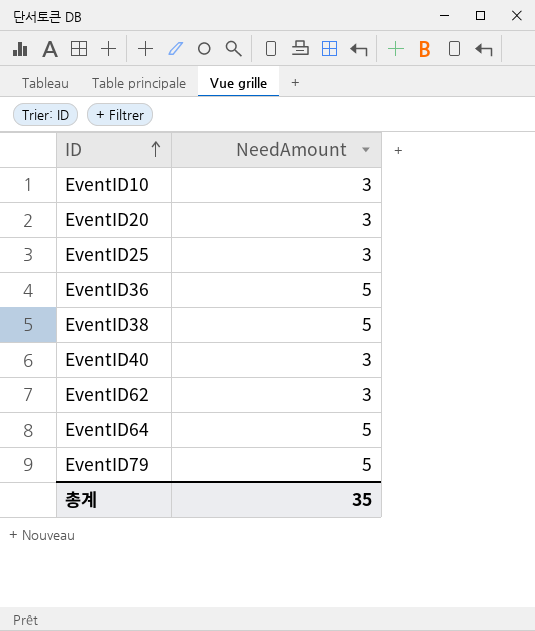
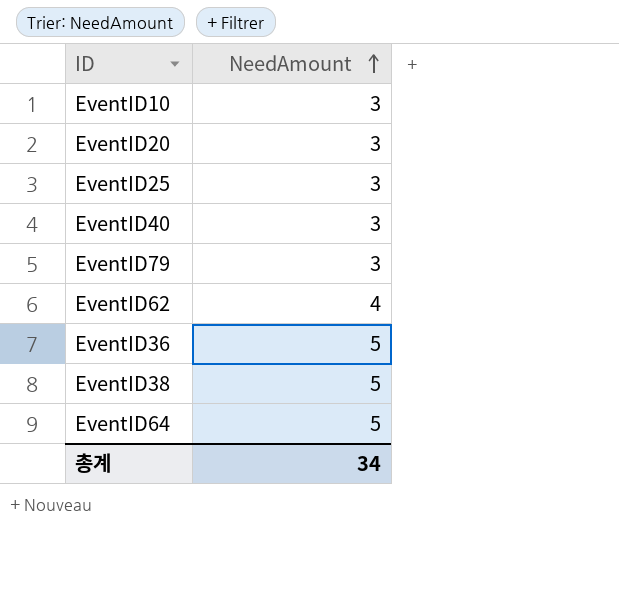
row order: ID ascending -> NeedAmount ascending
EventID79 | NeedAmount: 5 -> 3
EventID62 | NeedAmount: 3 -> 4
총계 | NeedAmount: 35 -> 34

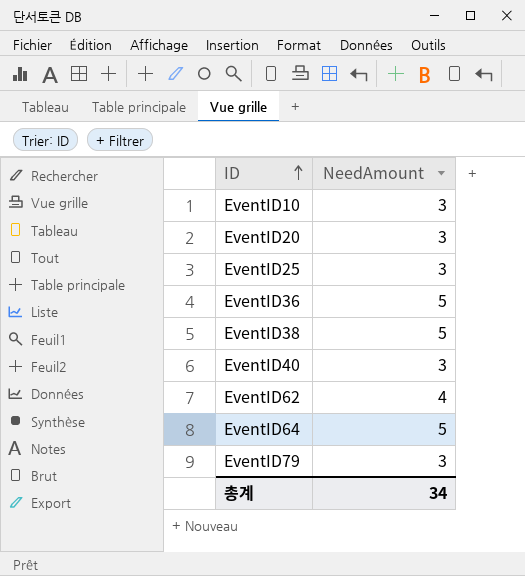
row order: NeedAmount ascending -> ID ascending

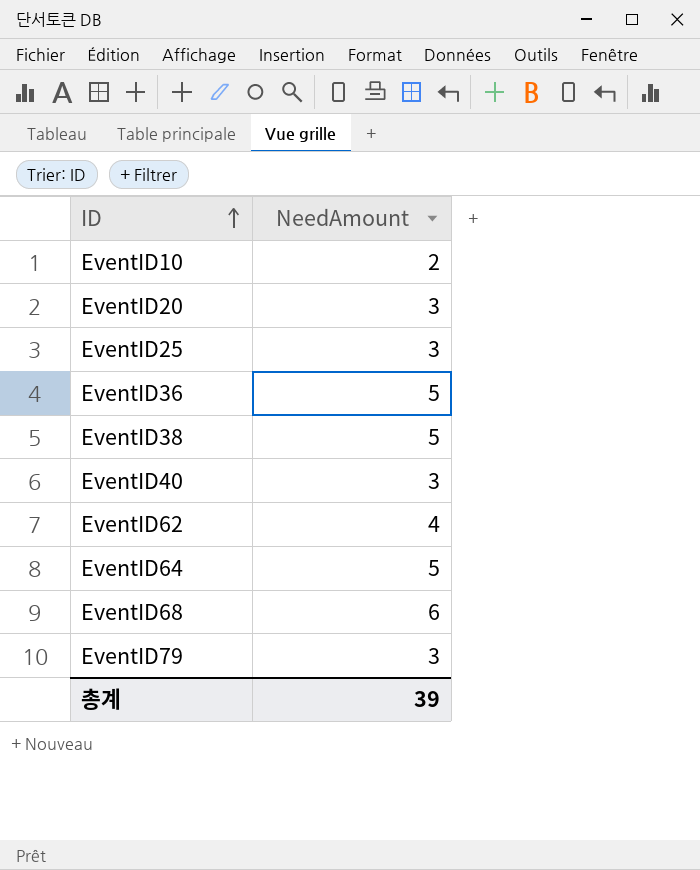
EventID10 | NeedAmount: 3 -> 2
row EventID68: none -> 6
총계 | NeedAmount: 34 -> 39

